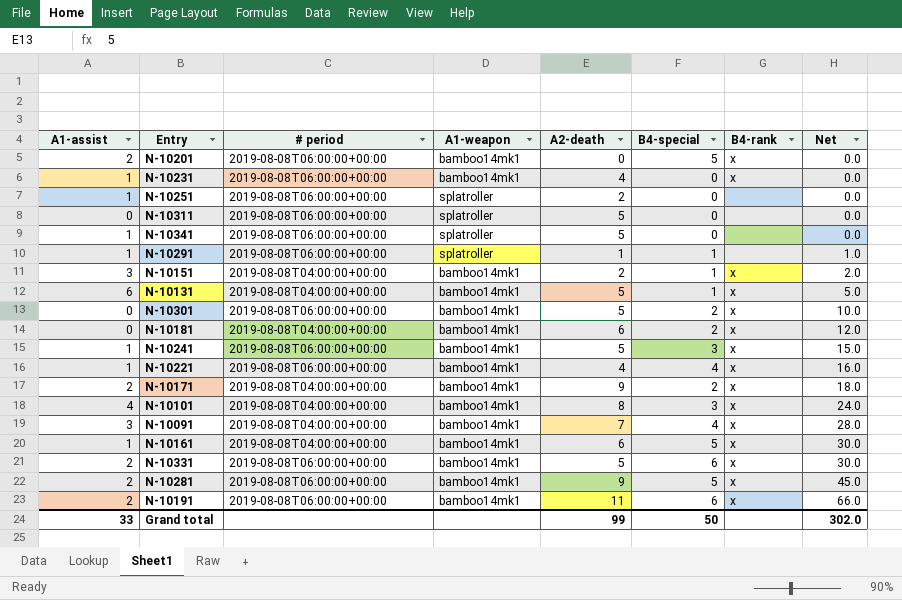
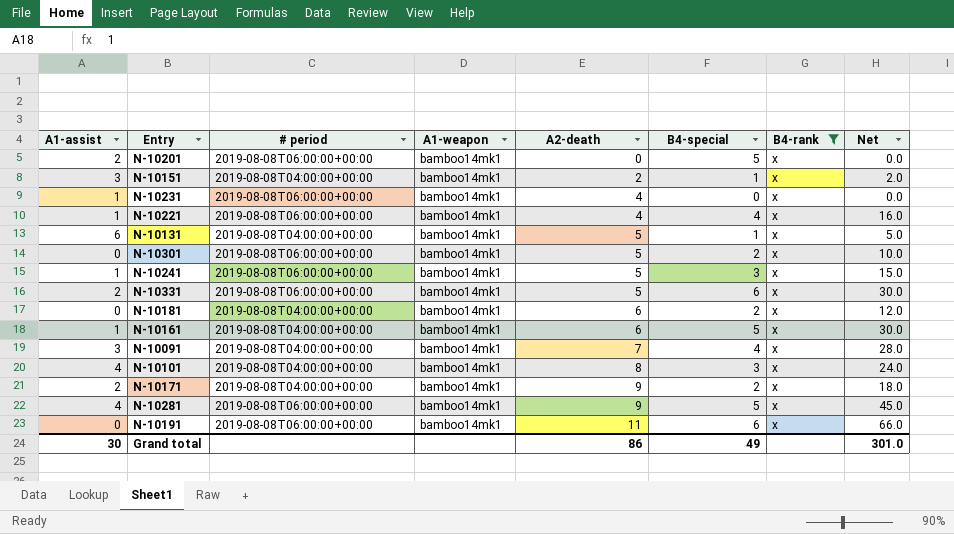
filter: none -> B4-rank = x
row order: Net ascending -> A2-death ascending
N-10281 | A1-assist: 2 -> 4
N-10191 | A1-assist: 2 -> 0
Grand total | A1-assist: 33 -> 30
Grand total | A2-death: 99 -> 86
Grand total | B4-special: 50 -> 49
Grand total | Net: 302.0 -> 301.0

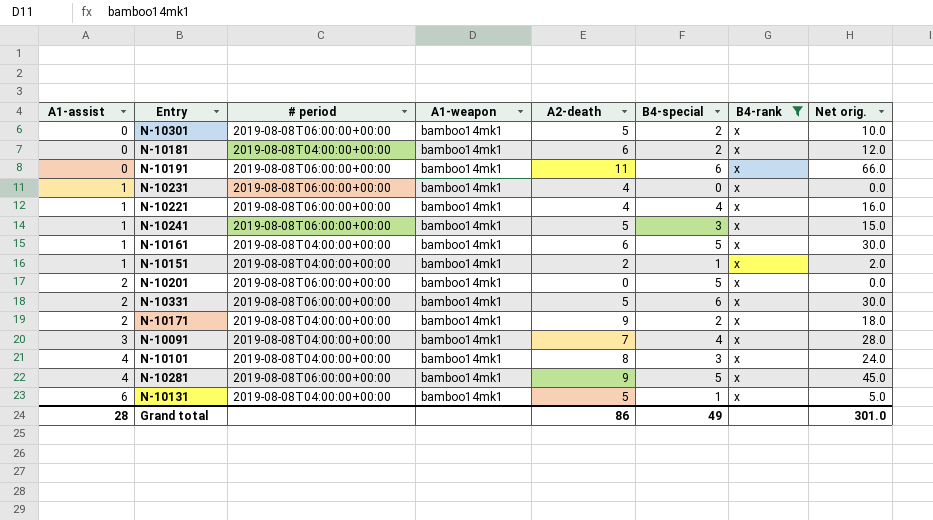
row order: A2-death ascending -> A1-assist ascending
column name: Net -> Net orig.
N-10151 | A1-assist: 3 -> 1
Grand total | A1-assist: 30 -> 28

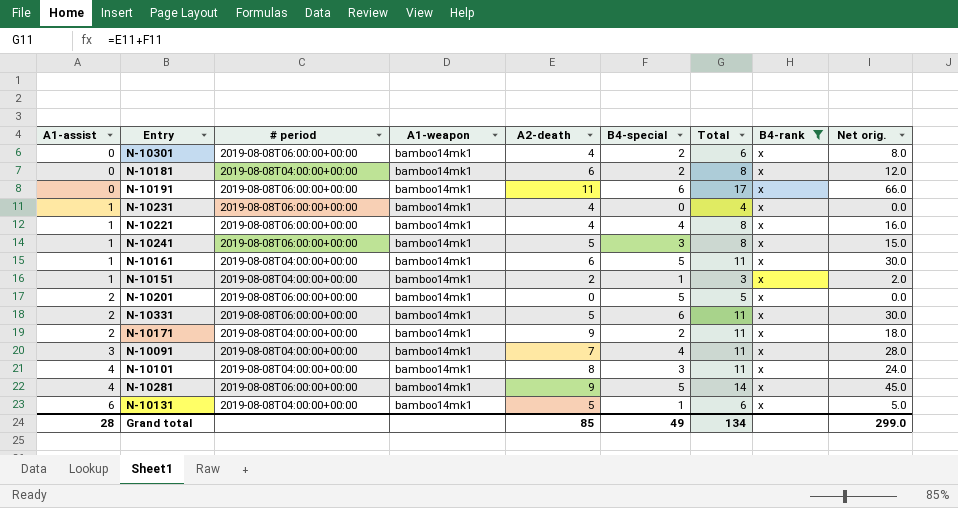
column Total | formula: none -> [A2-death] + [B4-special]
N-10301 | A2-death: 5 -> 4
N-10301 | Net orig.: 10.0 -> 8.0
Grand total | A2-death: 86 -> 85
Grand total | Net orig.: 301.0 -> 299.0

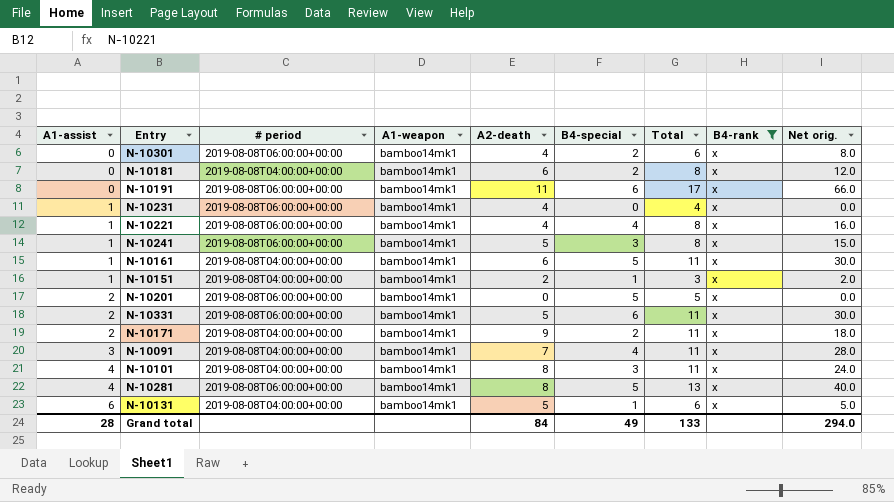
N-10281 | A2-death: 9 -> 8
N-10281 | Total: 14 -> 13
N-10281 | Net orig.: 45.0 -> 40.0
Grand total | A2-death: 85 -> 84
Grand total | Total: 134 -> 133
Grand total | Net orig.: 299.0 -> 294.0

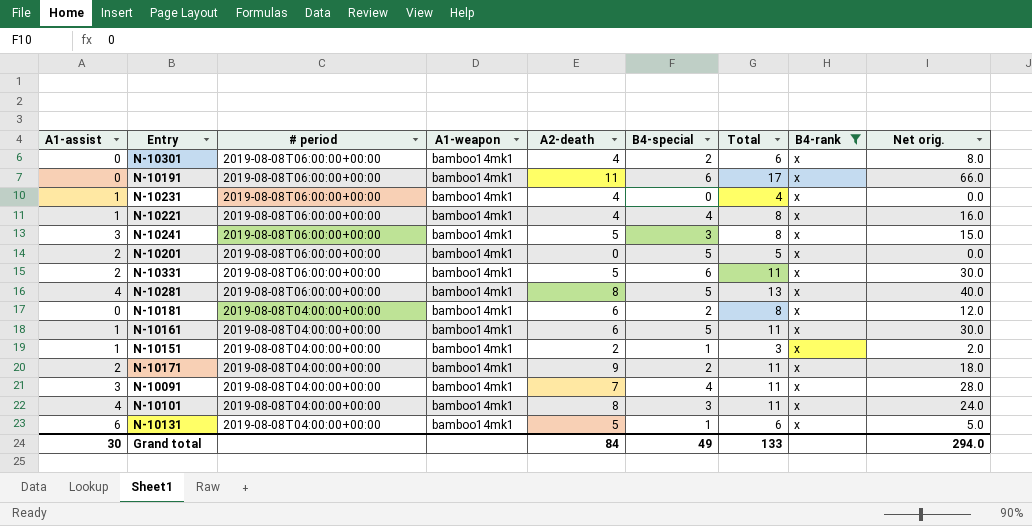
row order: A1-assist ascending -> # period descending
N-10241 | A1-assist: 1 -> 3
Grand total | A1-assist: 28 -> 30

